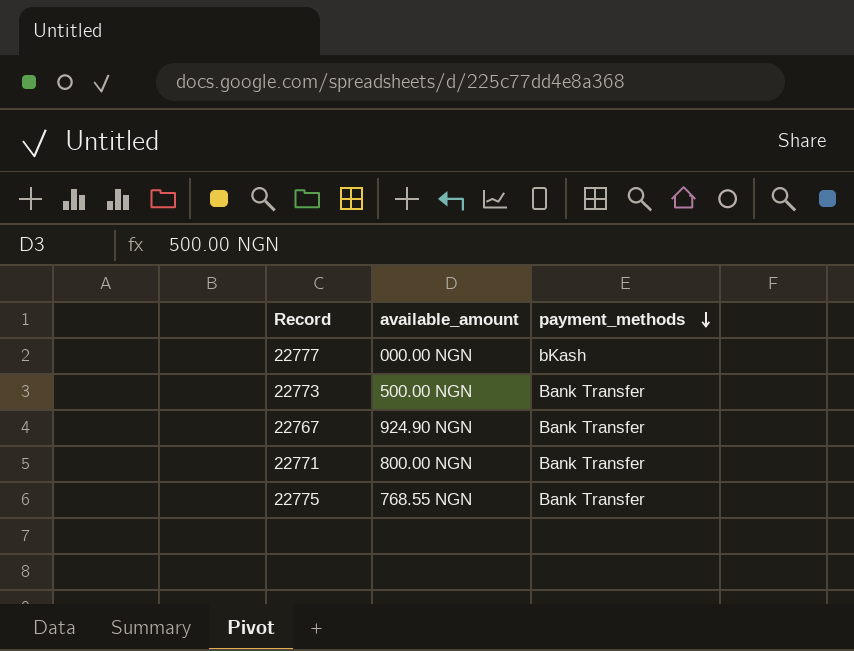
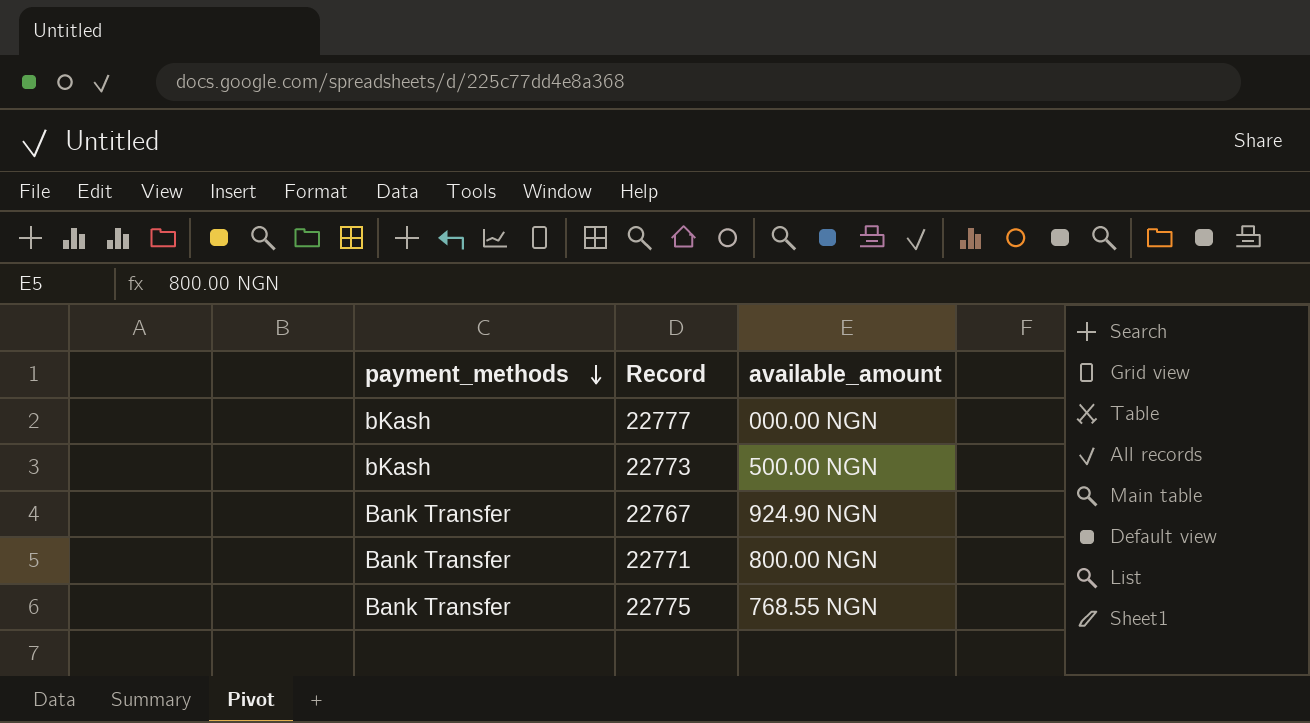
column payment_methods | position: 3 -> 1
22773 | payment_methods: Bank Transfer -> bKash

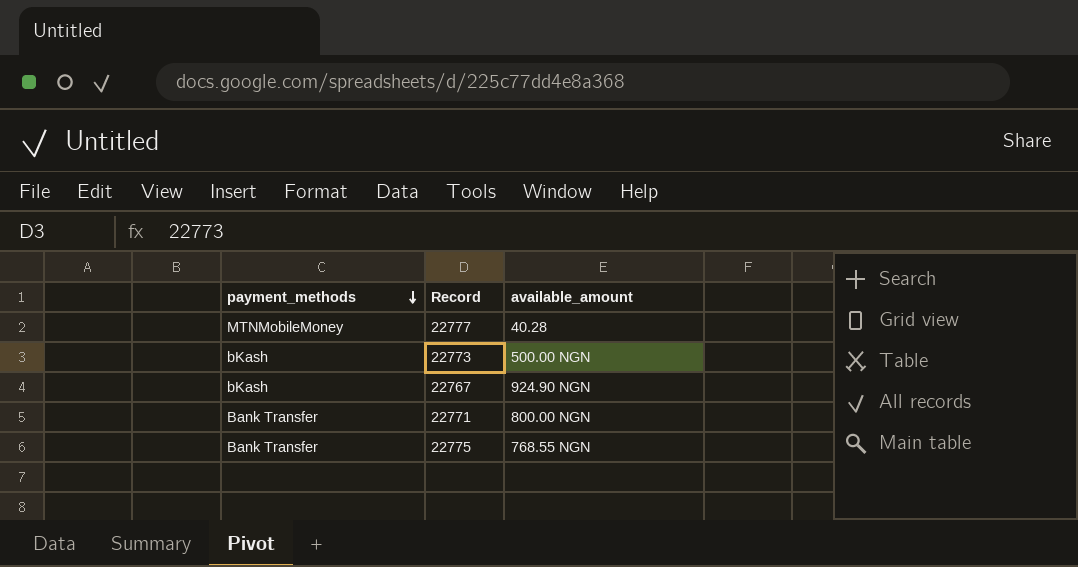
22777 | payment_methods: bKash -> MTNMobileMoney
22777 | available_amount: 000.00 NGN -> 40.28
22767 | payment_methods: Bank Transfer -> bKash

